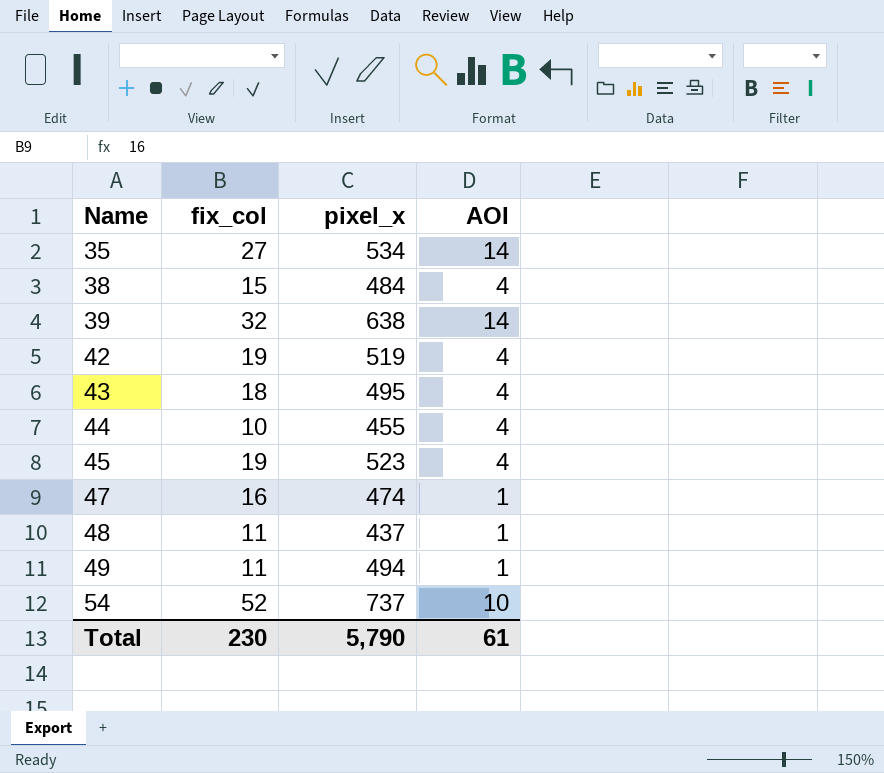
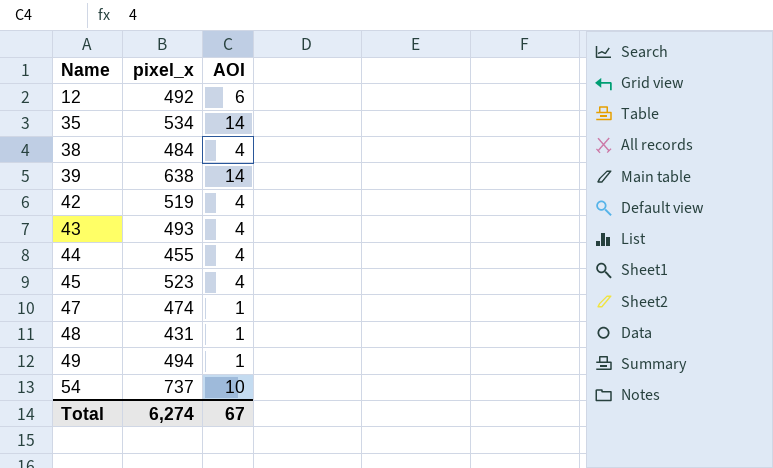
column fix_col | position: 2 -> none
row 12: none -> 492 | 6
43 | pixel_x: 495 -> 493
48 | pixel_x: 437 -> 431
Total | pixel_x: 5,790 -> 6,274
Total | AOI: 61 -> 67

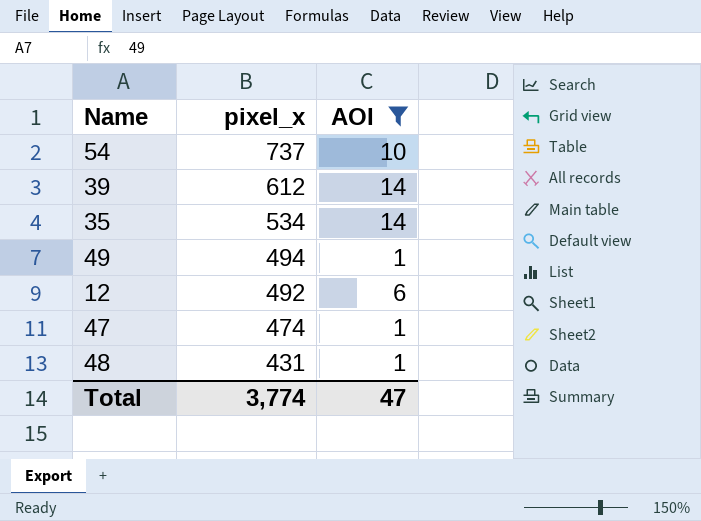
filter: none -> AOI != 4
row order: Name ascending -> pixel_x descending
39 | pixel_x: 638 -> 612
Total | pixel_x: 6,274 -> 3,774
Total | AOI: 67 -> 47

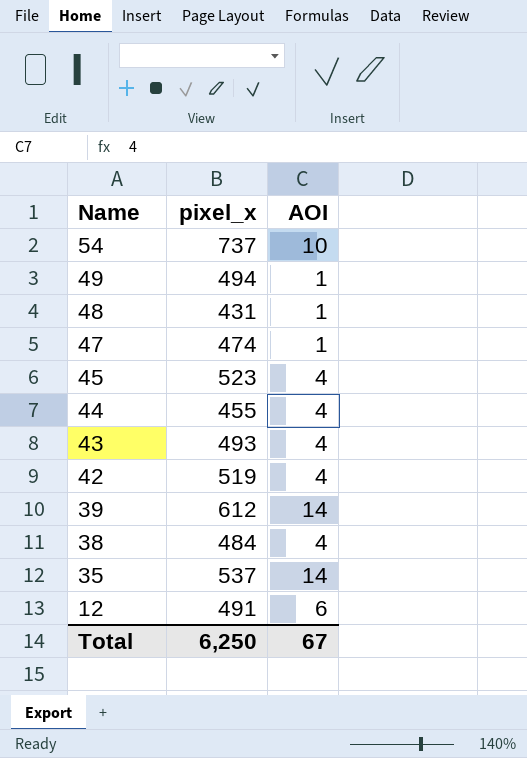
filter: AOI != 4 -> none
row order: pixel_x descending -> Name descending
35 | pixel_x: 534 -> 537
12 | pixel_x: 492 -> 491
Total | pixel_x: 3,774 -> 6,250
Total | AOI: 47 -> 67

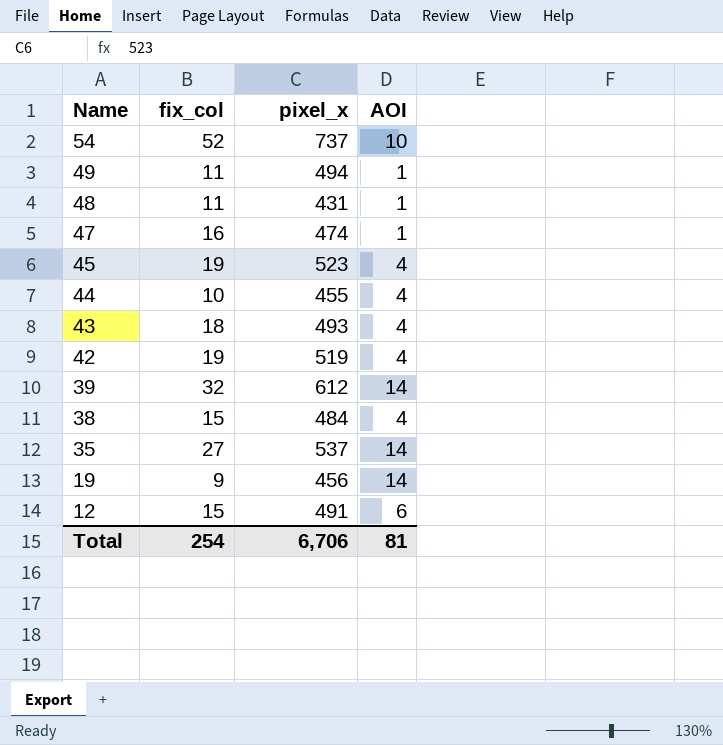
column fix_col | position: none -> 2
row 19: none -> 9 | 456 | 14
Total | pixel_x: 6,250 -> 6,706
Total | AOI: 67 -> 81

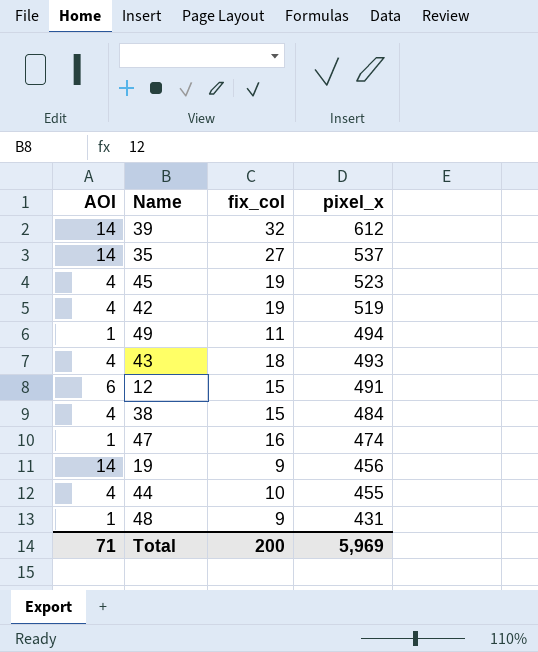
row order: Name descending -> pixel_x descending
column AOI | position: 4 -> 1
row 54: 52 | 737 | 10 -> none
48 | fix_col: 11 -> 9
Total | AOI: 81 -> 71
Total | fix_col: 254 -> 200
Total | pixel_x: 6,706 -> 5,969

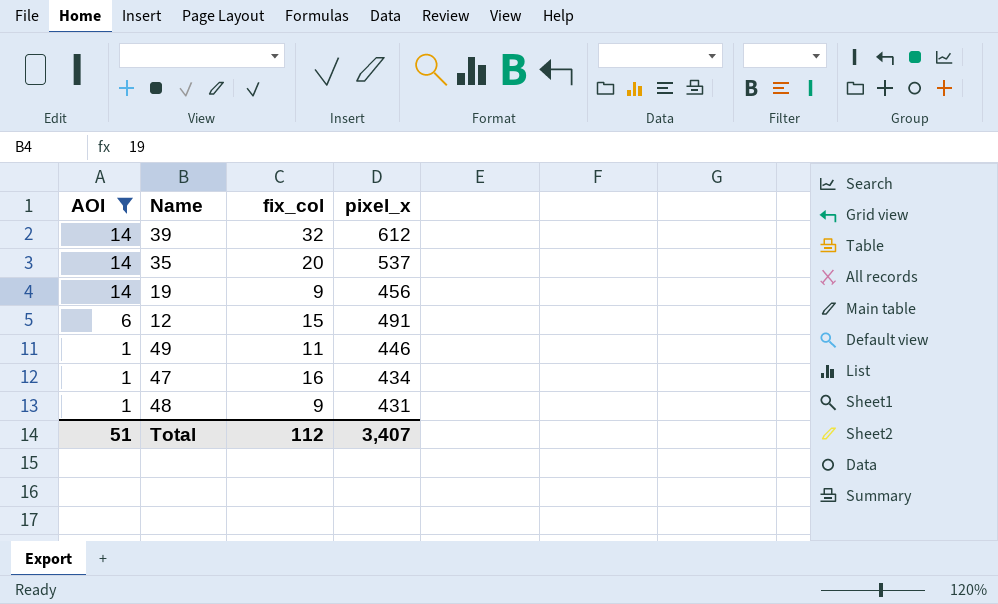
filter: none -> AOI != 4
row order: pixel_x descending -> AOI descending
35 | fix_col: 27 -> 20
49 | pixel_x: 494 -> 446
47 | pixel_x: 474 -> 434
Total | AOI: 71 -> 51
Total | fix_col: 200 -> 112
Total | pixel_x: 5,969 -> 3,407

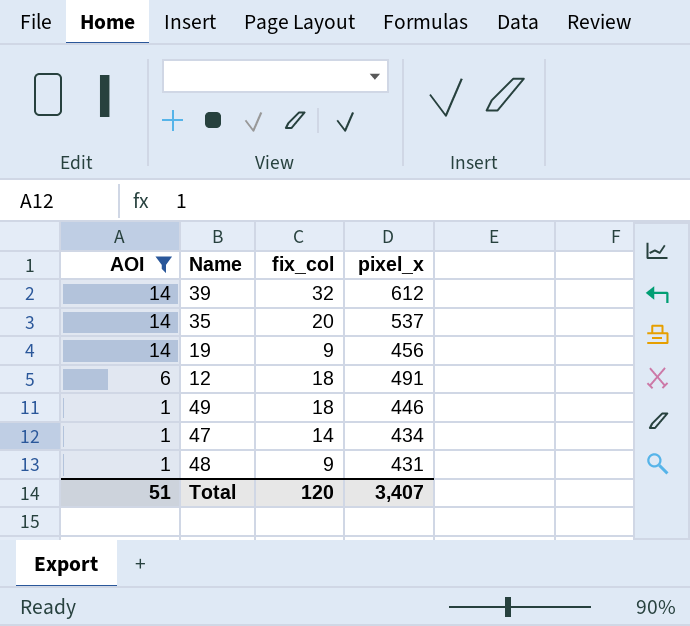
12 | fix_col: 15 -> 18
49 | fix_col: 11 -> 18
47 | fix_col: 16 -> 14
Total | fix_col: 112 -> 120

